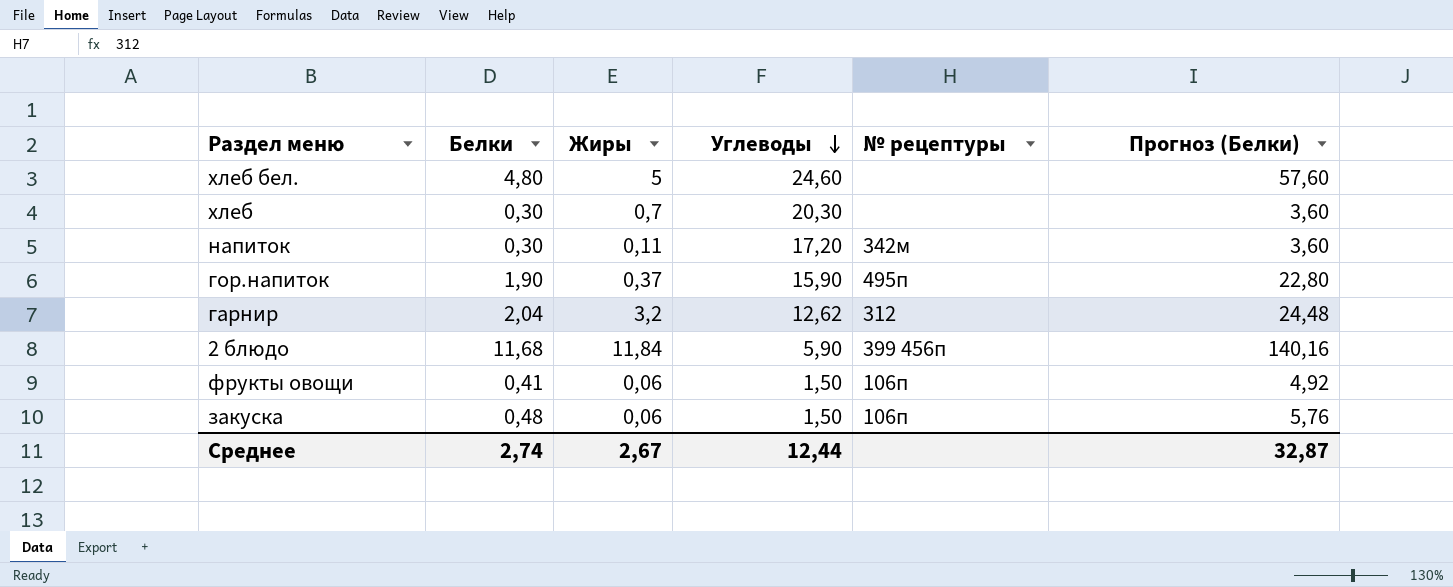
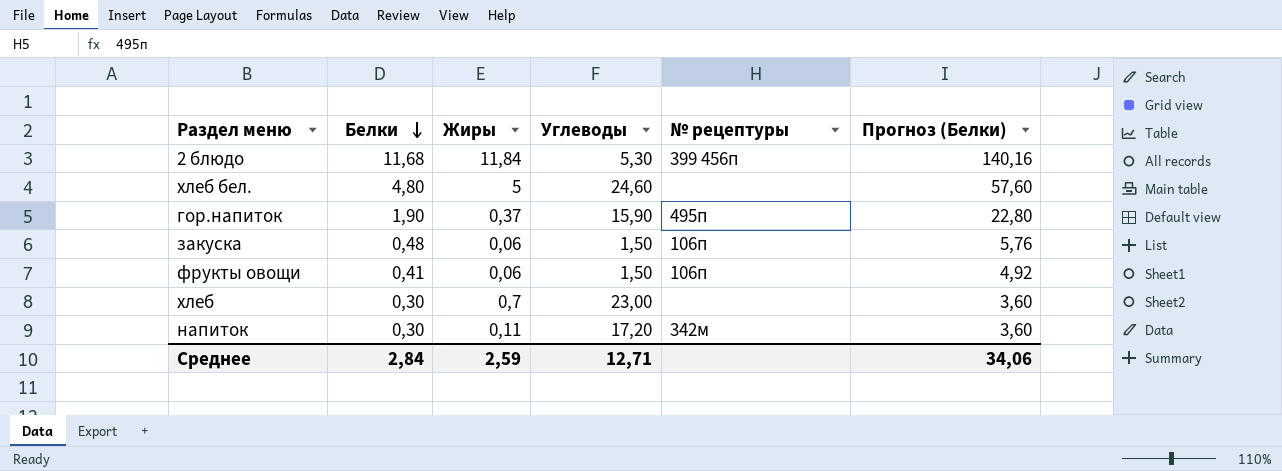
row order: Углеводы descending -> Белки descending
row гарнир: 2,04 | 3,2 | 12,62 | 312 | 24,48 -> none
2 блюдо | Углеводы: 5,90 -> 5,30
хлеб | Углеводы: 20,30 -> 23,00
Среднее | Белки: 2,74 -> 2,84
Среднее | Жиры: 2,67 -> 2,59
Среднее | Углеводы: 12,44 -> 12,71
Среднее | Прогноз (Белки): 32,87 -> 34,06

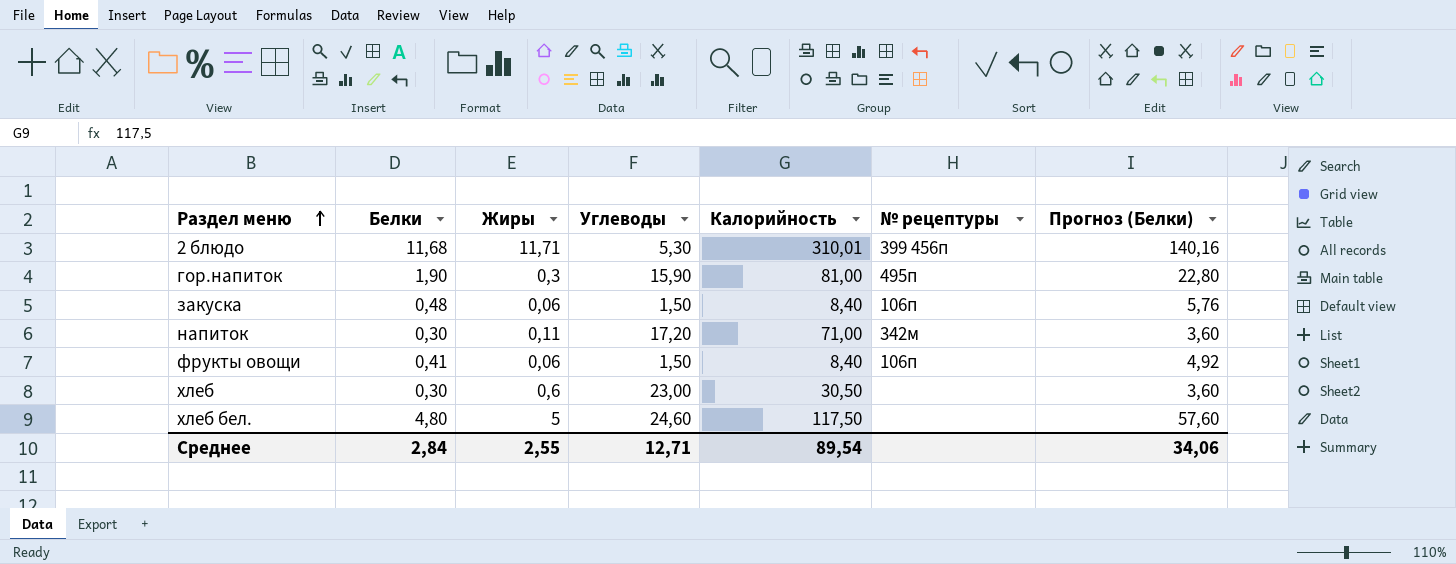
row order: Белки descending -> Раздел меню ascending
column Калорийность | position: none -> 5
2 блюдо | Жиры: 11,84 -> 11,71
гор.напиток | Жиры: 0,37 -> 0,3
хлеб | Жиры: 0,7 -> 0,6
Среднее | Жиры: 2,59 -> 2,55

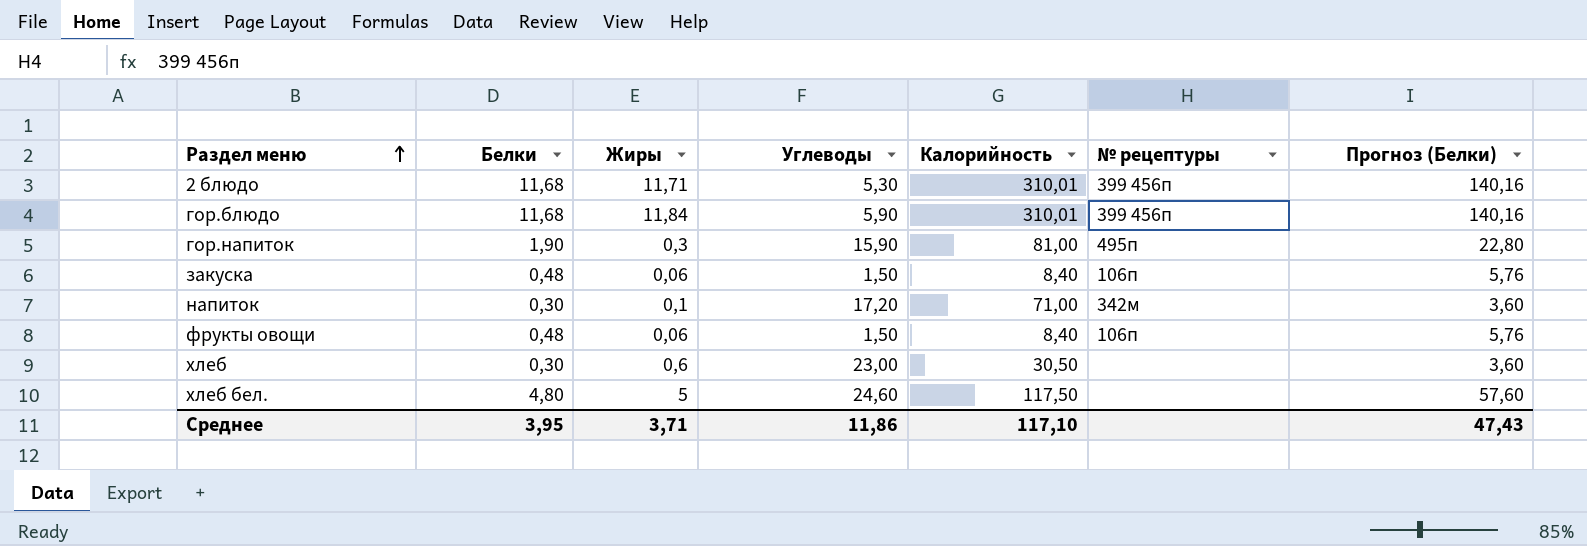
row гор.блюдо: none -> 11,68 | 11,84 | 5,90 | 310,01 | 399 456п | 140,16
напиток | Жиры: 0,11 -> 0,1
фрукты овощи | Белки: 0,41 -> 0,48
фрукты овощи | Прогноз (Белки): 4,92 -> 5,76
Среднее | Белки: 2,84 -> 3,95
Среднее | Жиры: 2,55 -> 3,71
Среднее | Углеводы: 12,71 -> 11,86
Среднее | Калорийность: 89,54 -> 117,10
Среднее | Прогноз (Белки): 34,06 -> 47,43

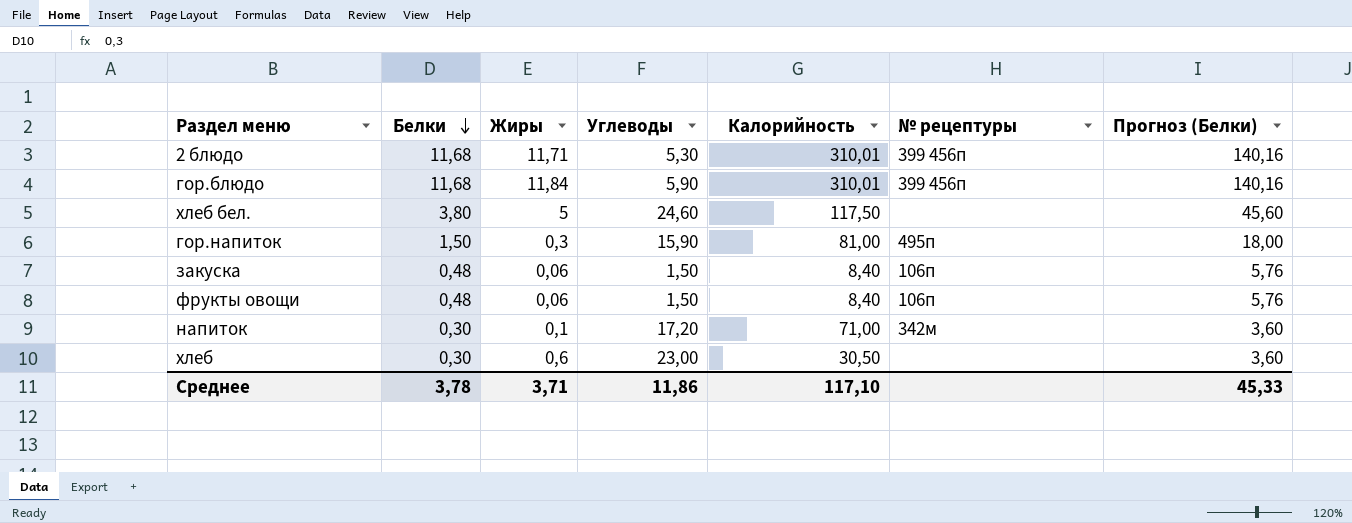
row order: Раздел меню ascending -> Белки descending
хлеб бел. | Белки: 4,80 -> 3,80
хлеб бел. | Прогноз (Белки): 57,60 -> 45,60
гор.напиток | Белки: 1,90 -> 1,50
гор.напиток | Прогноз (Белки): 22,80 -> 18,00
Среднее | Белки: 3,95 -> 3,78
Среднее | Прогноз (Белки): 47,43 -> 45,33

